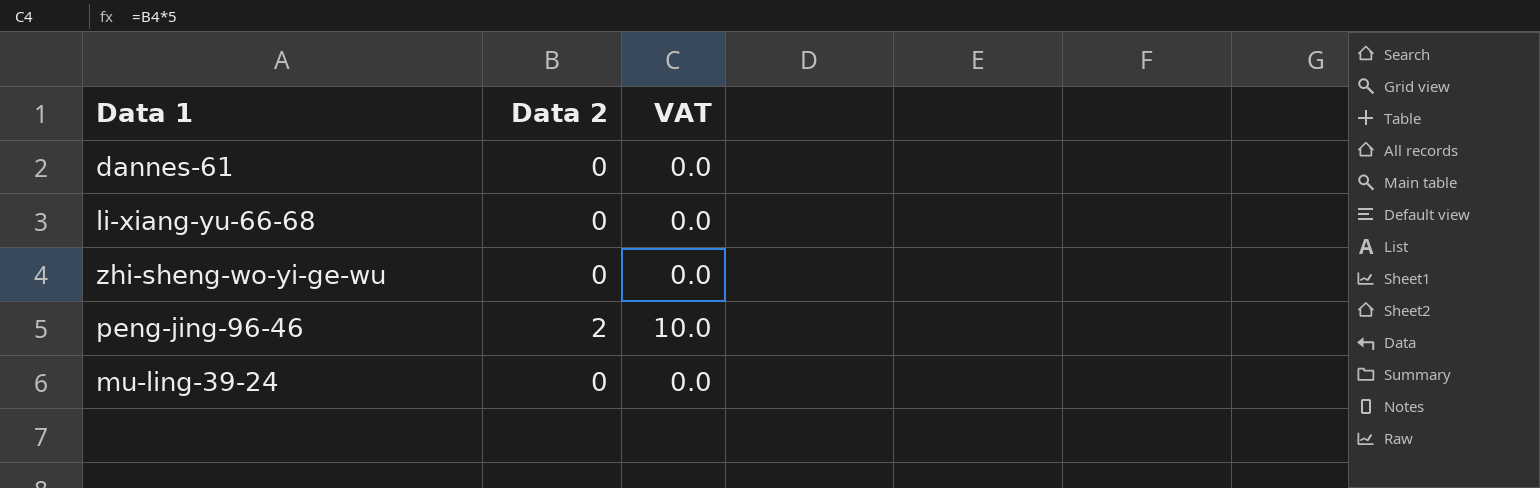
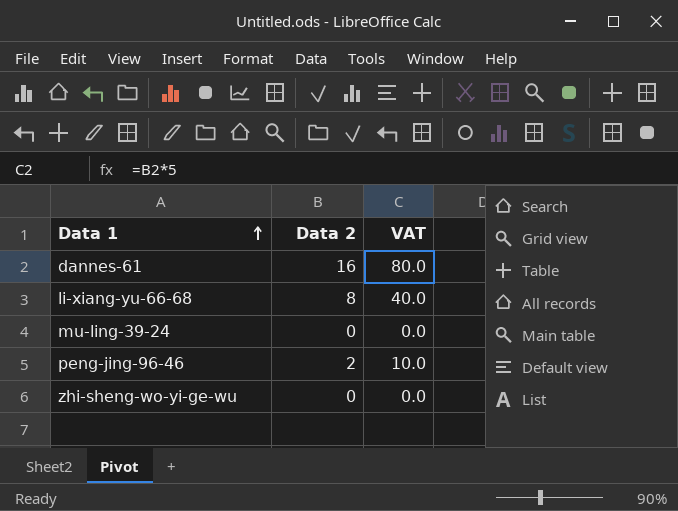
row order: none -> Data 1 ascending
dannes-61 | Data 2: 0 -> 16
dannes-61 | VAT: 0.0 -> 80.0
li-xiang-yu-66-68 | Data 2: 0 -> 8
li-xiang-yu-66-68 | VAT: 0.0 -> 40.0

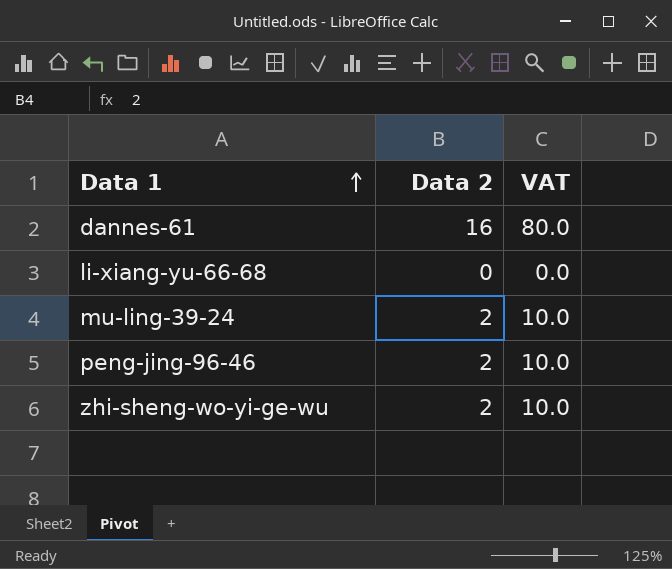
li-xiang-yu-66-68 | Data 2: 8 -> 0
li-xiang-yu-66-68 | VAT: 40.0 -> 0.0
mu-ling-39-24 | Data 2: 0 -> 2
mu-ling-39-24 | VAT: 0.0 -> 10.0
zhi-sheng-wo-yi-ge-wu | Data 2: 0 -> 2
zhi-sheng-wo-yi-ge-wu | VAT: 0.0 -> 10.0

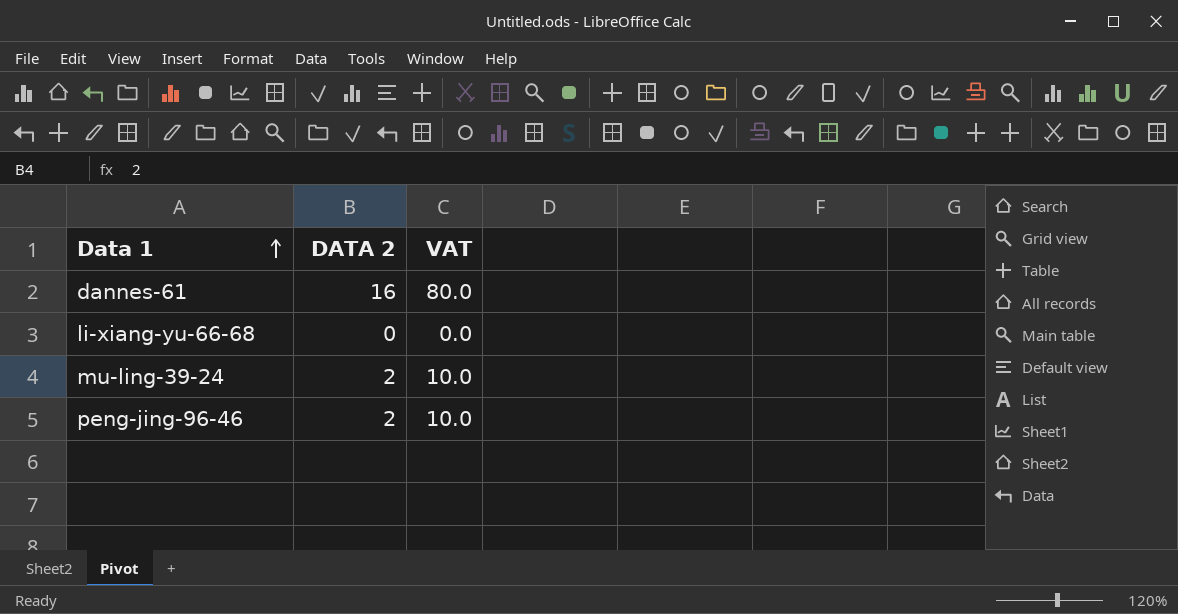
column name: Data 2 -> DATA 2
row zhi-sheng-wo-yi-ge-wu: 2 | 10.0 -> none

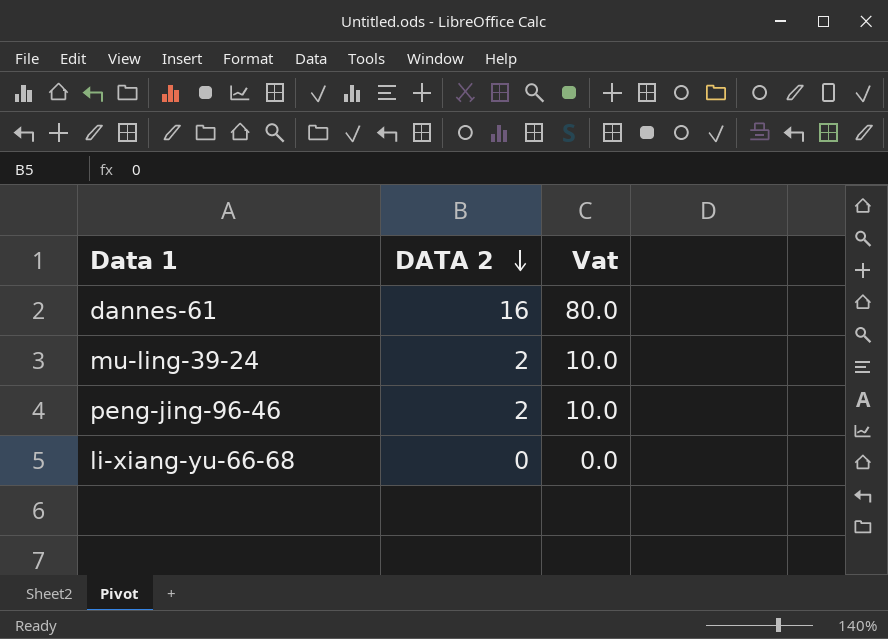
row order: Data 1 ascending -> DATA 2 descending
column name: VAT -> Vat

